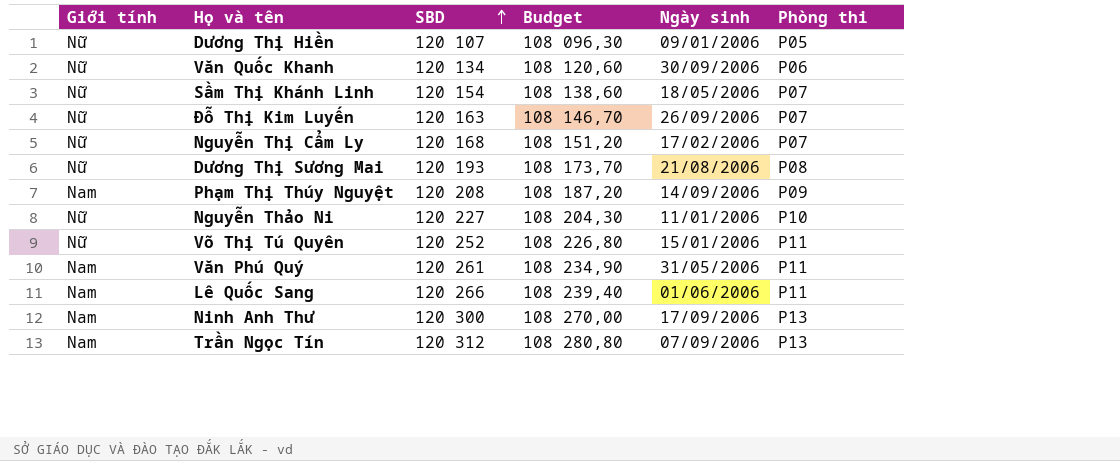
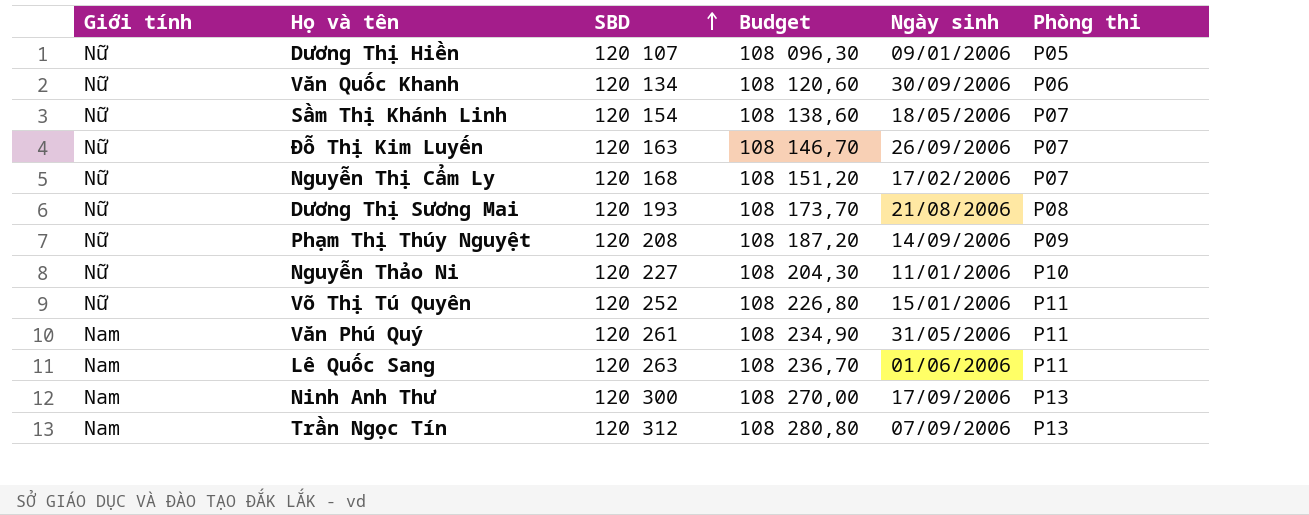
Phạm Thị Thúy Nguyệt | Giới tính: Nam -> Nữ
Lê Quốc Sang | SBD: 120 266 -> 120 263
Lê Quốc Sang | Budget: 108 239,40 -> 108 236,70

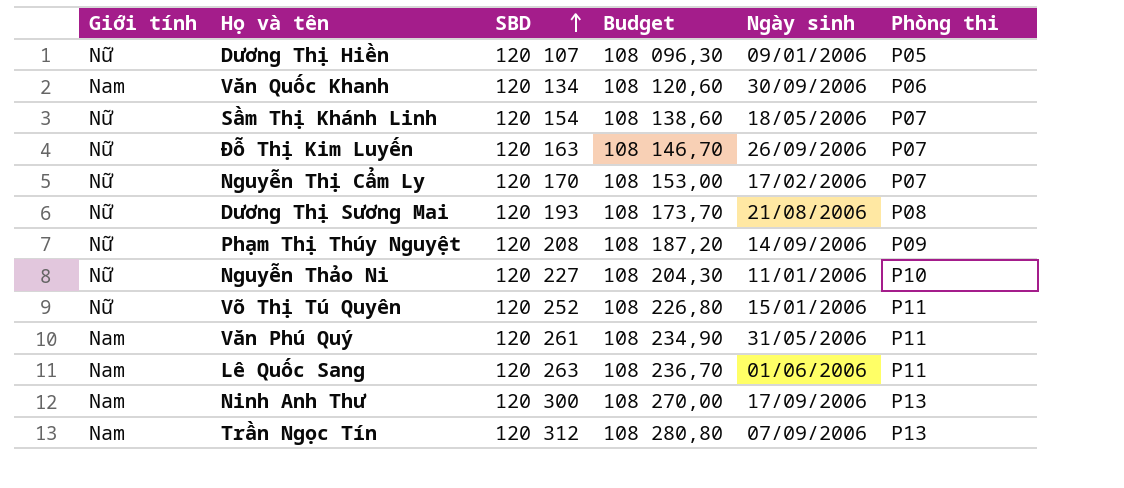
Văn Quốc Khanh | Giới tính: Nữ -> Nam
Nguyễn Thị Cẩm Ly | SBD: 120 168 -> 120 170
Nguyễn Thị Cẩm Ly | Budget: 108 151,20 -> 108 153,00

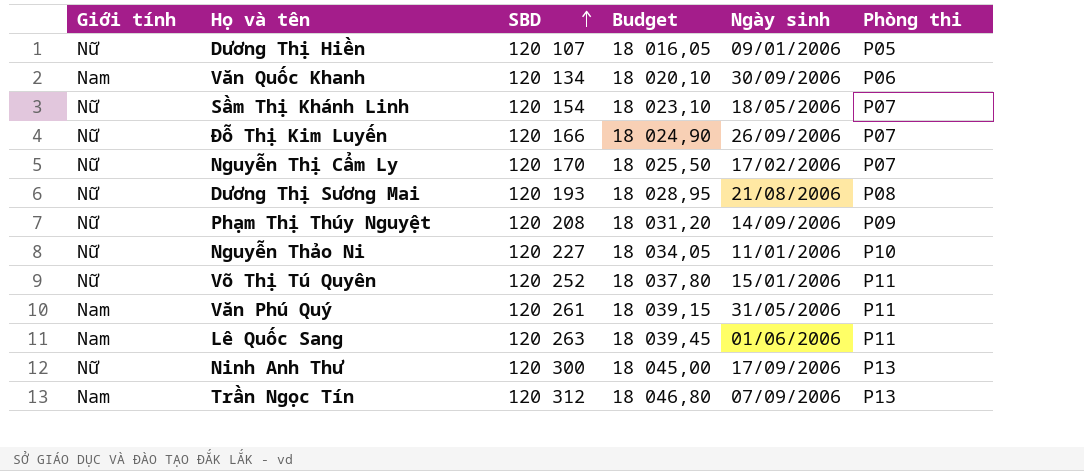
column Budget | formula: [SBD] * 0,9 -> [SBD] * 0,15
Đỗ Thị Kim Luyến | SBD: 120 163 -> 120 166
Ninh Anh Thư | Giới tính: Nam -> Nữ

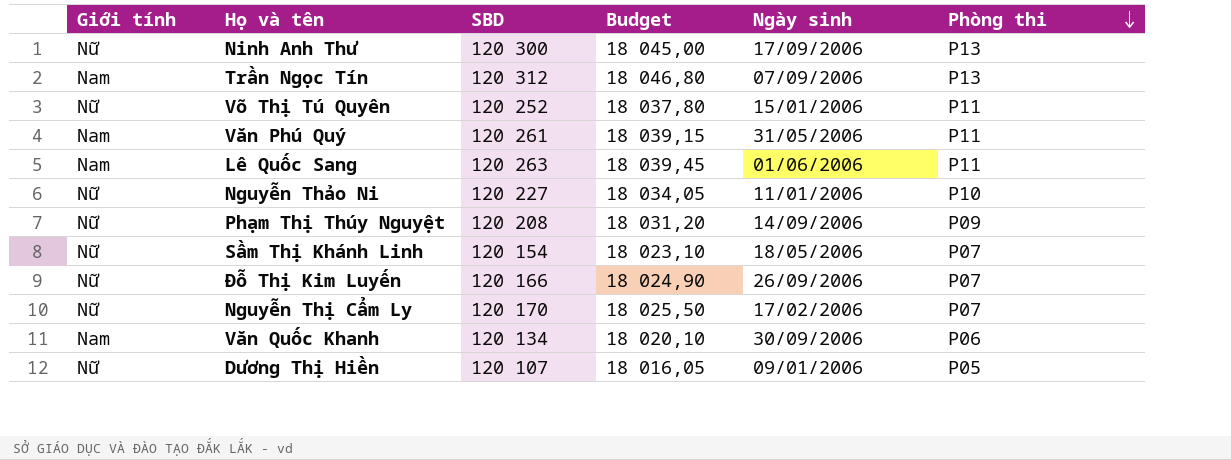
row order: SBD ascending -> Phòng thi descending
row Dương Thị Sương Mai: Nữ | 120 193 | 18 028,95 | 21/08/2006 | P08 -> none

